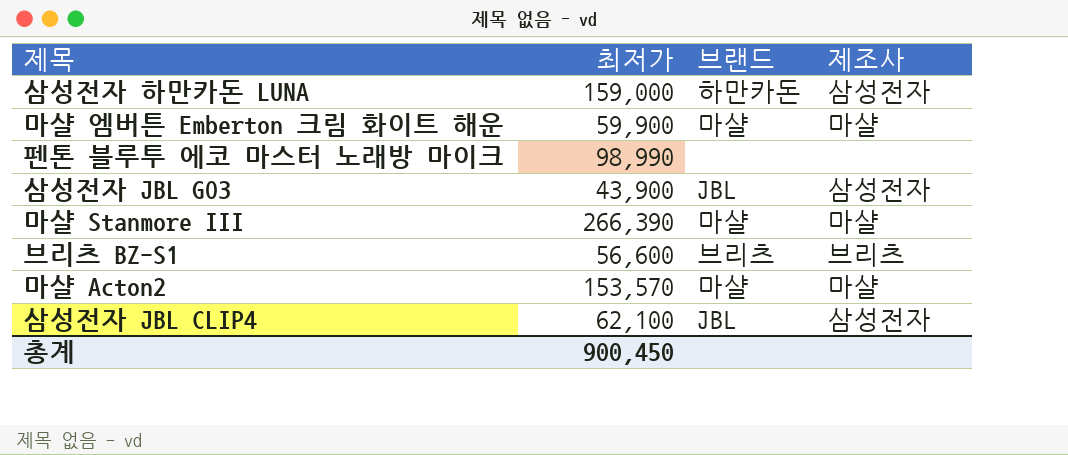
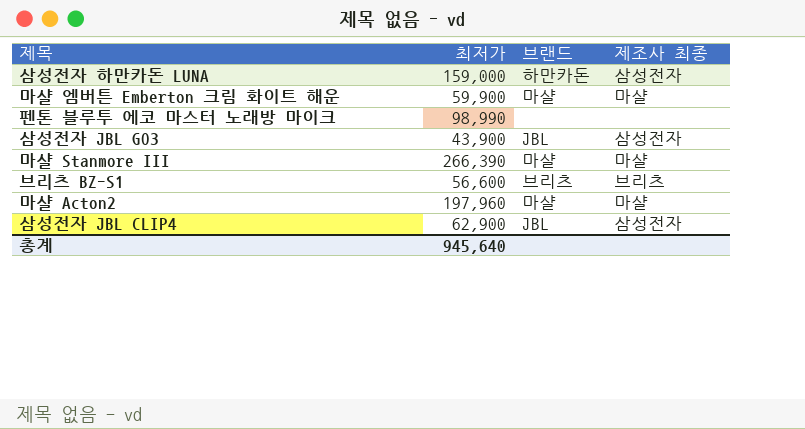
column name: 제조사 -> 제조사 최종
마샬 Acton2 | 최저가: 153,570 -> 197,960
삼성전자 JBL CLIP4 | 최저가: 62,100 -> 62,900
총계 | 최저가: 900,450 -> 945,640

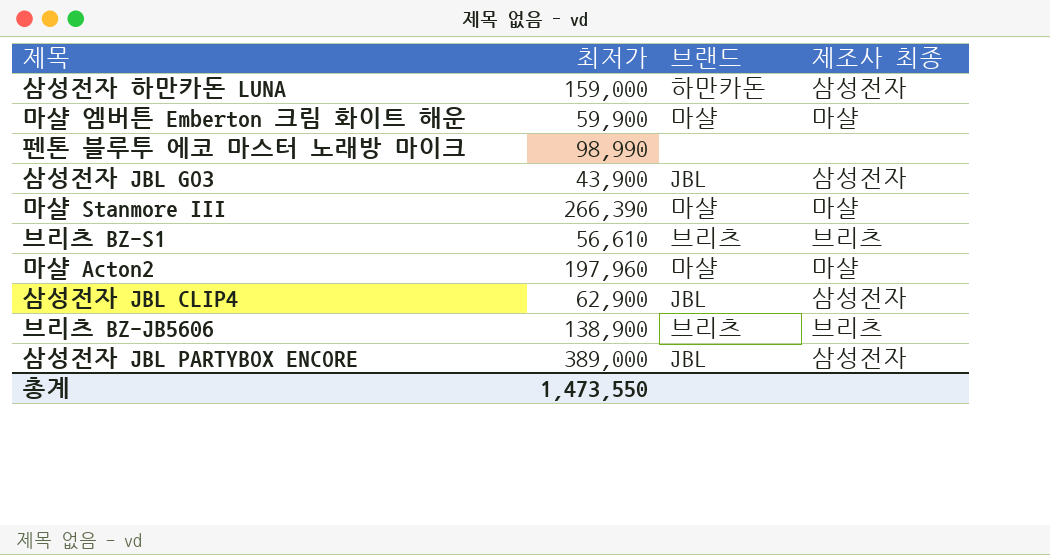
브리츠 BZ-S1 | 최저가: 56,600 -> 56,610
row 브리츠 BZ-JB5606: none -> 138,900 | 브리츠 | 브리츠
row 삼성전자 JBL PARTYBOX ENCORE: none -> 389,000 | JBL | 삼성전자
총계 | 최저가: 945,640 -> 1,473,550

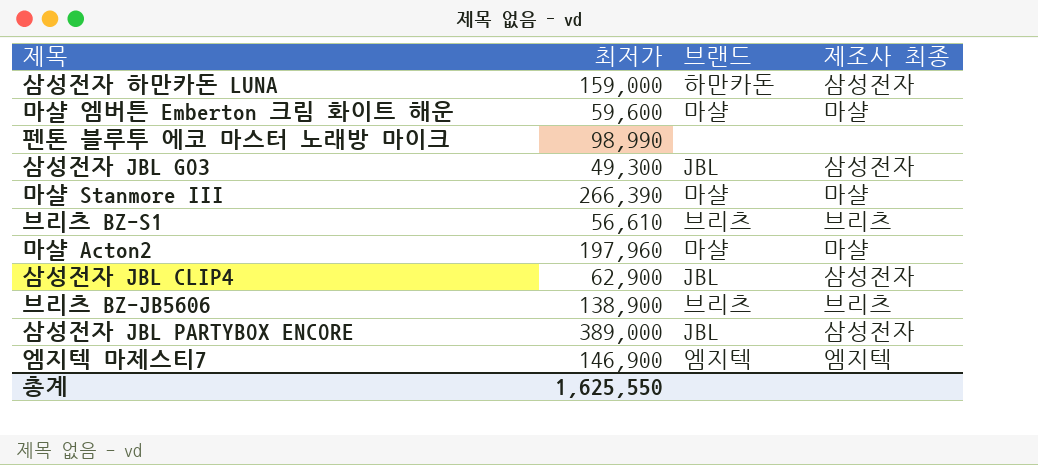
마샬 엠버튼 Emberton 크림 화이트 해운 | 최저가: 59,900 -> 59,600
삼성전자 JBL GO3 | 최저가: 43,900 -> 49,300
row 엠지텍 마제스티7: none -> 146,900 | 엠지텍 | 엠지텍
총계 | 최저가: 1,473,550 -> 1,625,550

